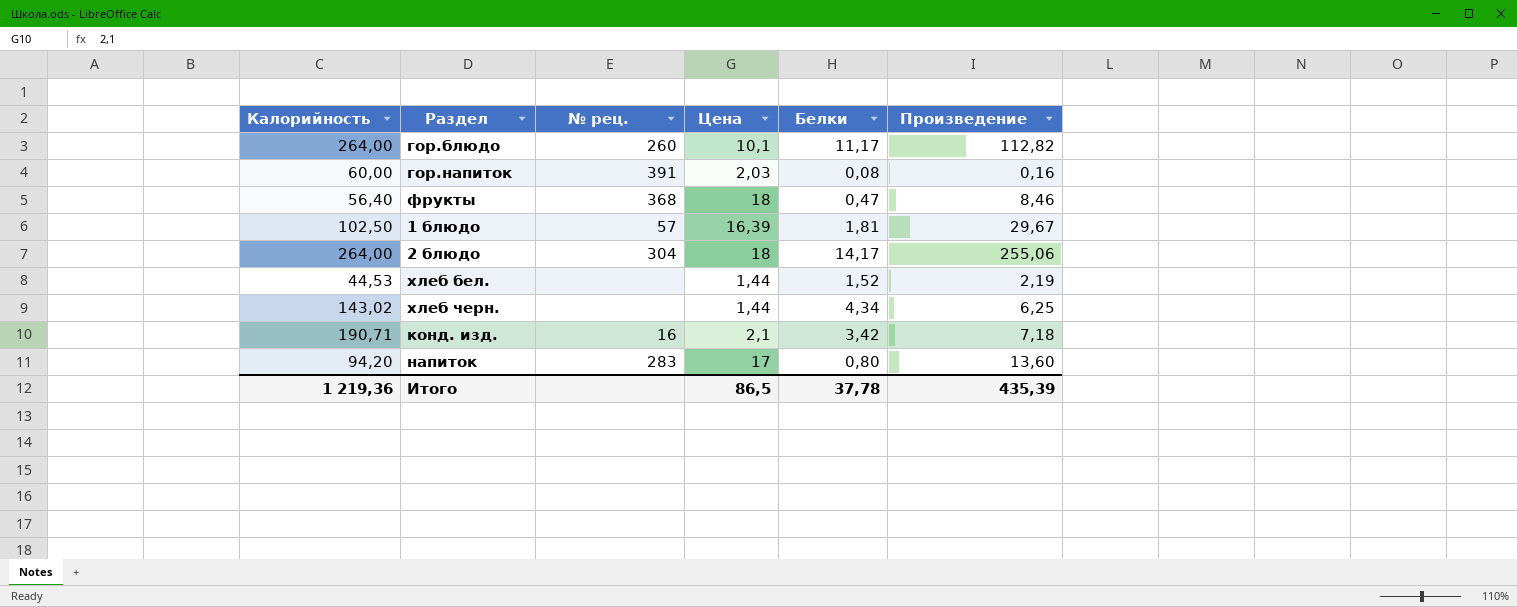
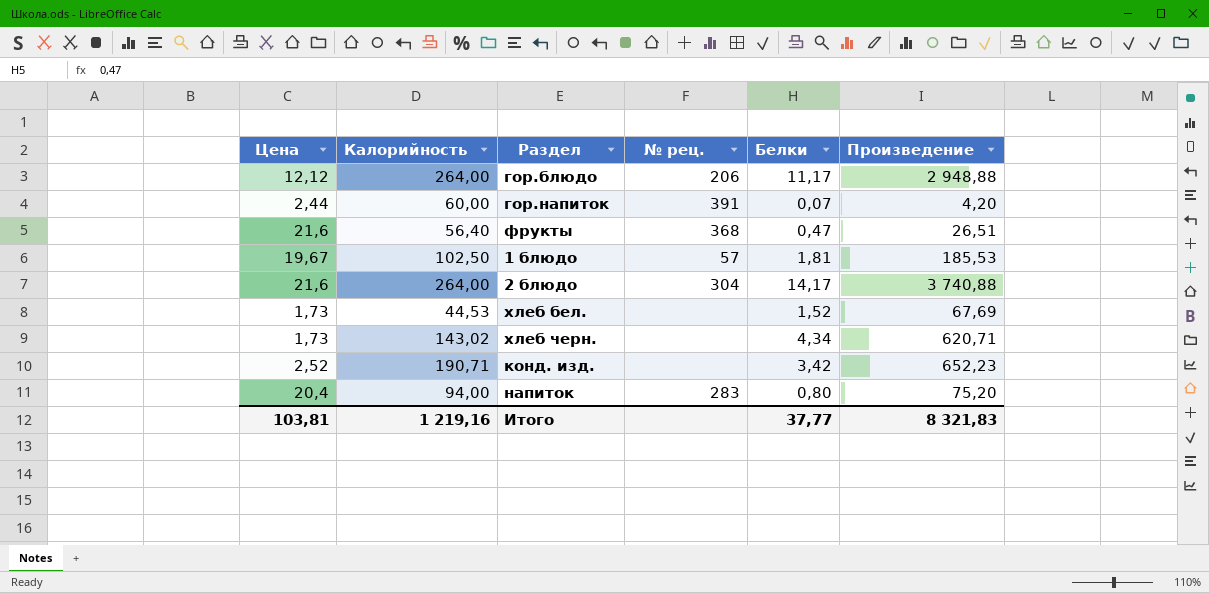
column Цена | position: 4 -> 1
column Произведение | formula: [Цена] * [Белки] -> [Калорийность] * [Белки]
гор.блюдо | Цена: 10,1 -> 12,12
гор.блюдо | № рец.: 260 -> 206
гор.напиток | Цена: 2,03 -> 2,44
гор.напиток | Белки: 0,08 -> 0,07
фрукты | Цена: 18 -> 21,6
1 блюдо | Цена: 16,39 -> 19,67
2 блюдо | Цена: 18 -> 21,6
хлеб бел. | Цена: 1,44 -> 1,73
хлеб черн. | Цена: 1,44 -> 1,73
конд. изд. | Цена: 2,1 -> 2,52
конд. изд. | № рец.: 16 -> none
напиток | Цена: 17 -> 20,4
напиток | Калорийность: 94,20 -> 94,00
Итого | Цена: 86,5 -> 103,81
Итого | Калорийность: 1 219,36 -> 1 219,16
Итого | Белки: 37,78 -> 37,77
Итого | Произведение: 435,39 -> 8 321,83

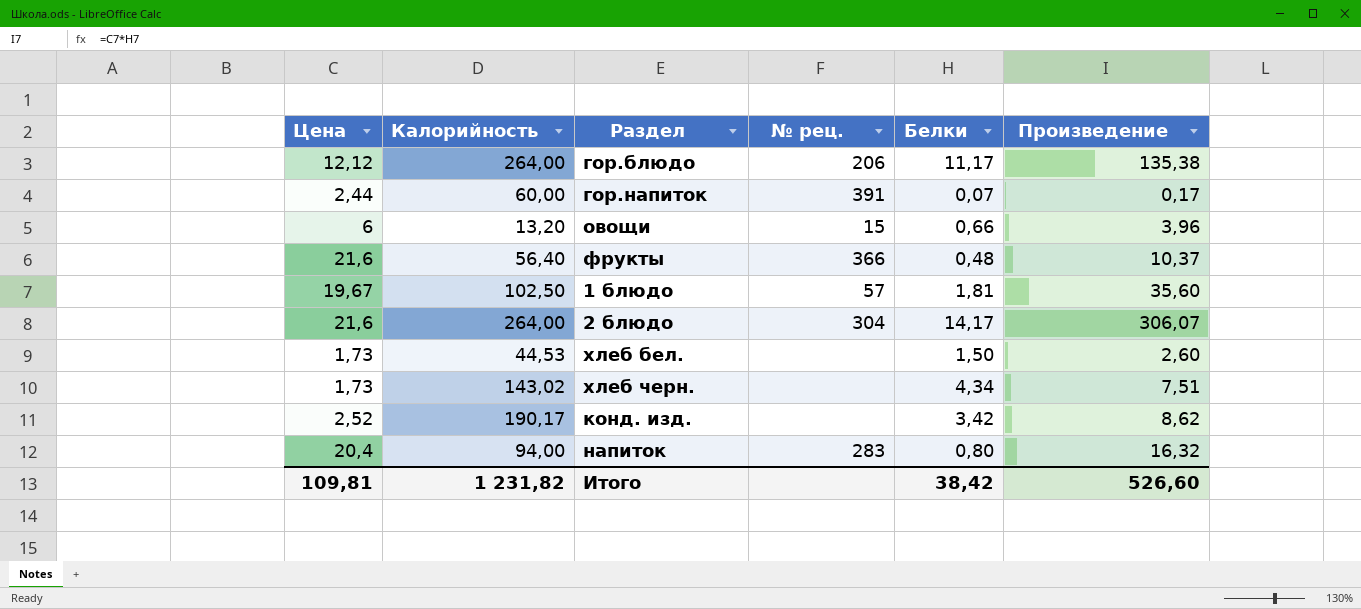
column Произведение | formula: [Калорийность] * [Белки] -> [Цена] * [Белки]
row овощи: none -> 6 | 13,20 | 15 | 0,66 | 3,96
фрукты | № рец.: 368 -> 366
фрукты | Белки: 0,47 -> 0,48
хлеб бел. | Белки: 1,52 -> 1,50
конд. изд. | Калорийность: 190,71 -> 190,17
Итого | Цена: 103,81 -> 109,81
Итого | Калорийность: 1 219,16 -> 1 231,82
Итого | Белки: 37,77 -> 38,42
Итого | Произведение: 8 321,83 -> 526,60

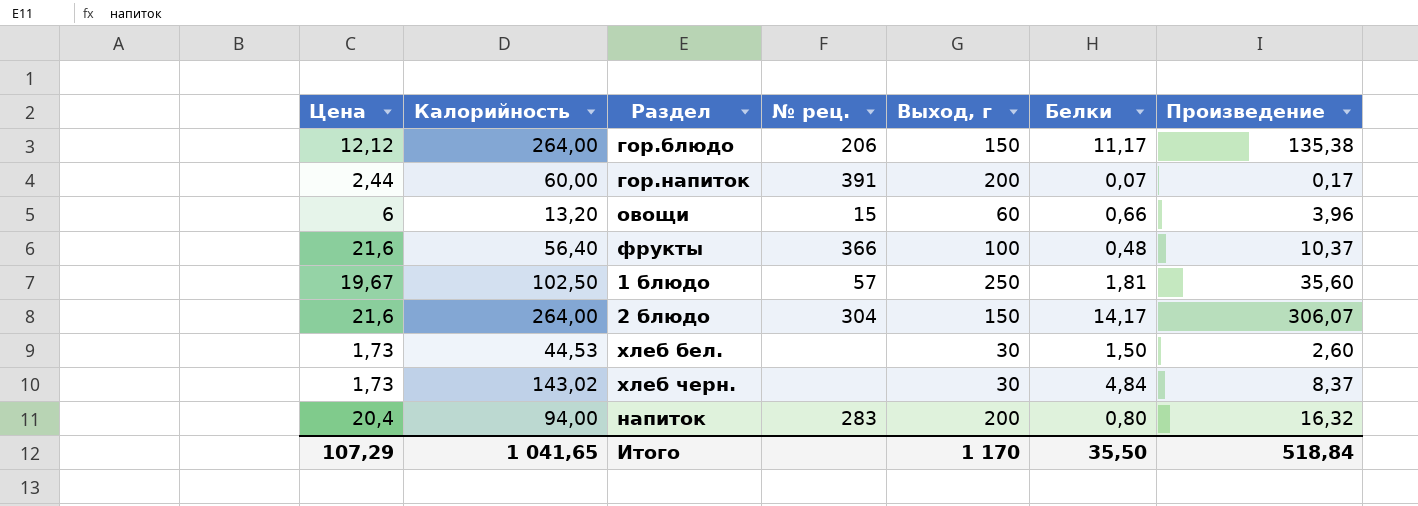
column Выход, г | position: none -> 5
row конд. изд.: 2,52 | 190,17 | none | 3,42 | 8,62 -> none
хлеб черн. | Белки: 4,34 -> 4,84
хлеб черн. | Произведение: 7,51 -> 8,37
Итого | Цена: 109,81 -> 107,29
Итого | Калорийность: 1 231,82 -> 1 041,65
Итого | Белки: 38,42 -> 35,50
Итого | Произведение: 526,60 -> 518,84

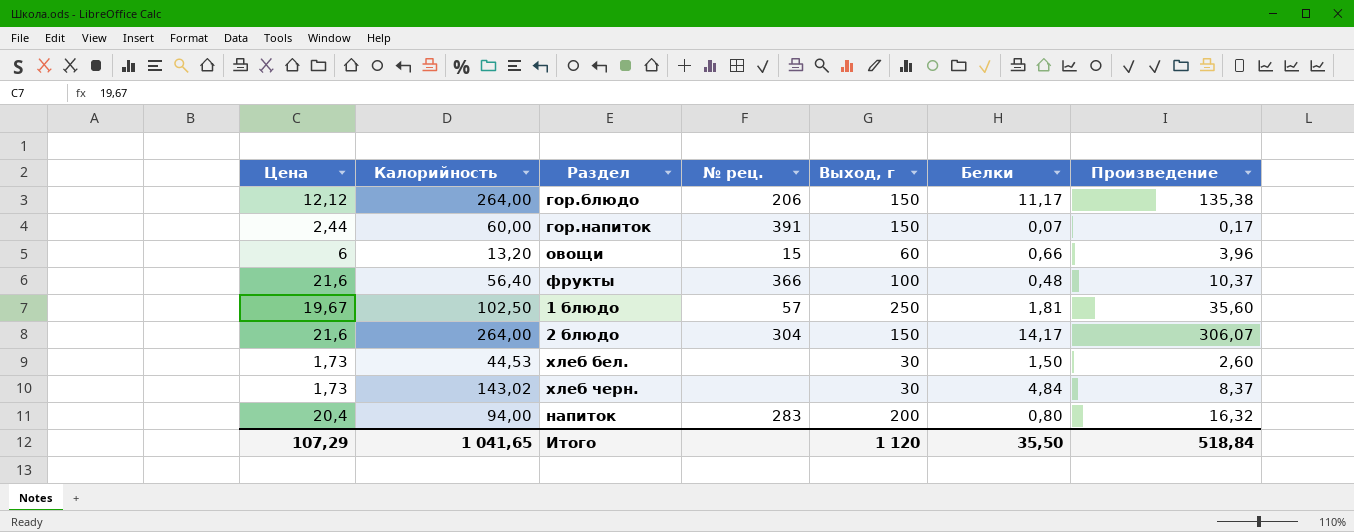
гор.напиток | Выход, г: 200 -> 150
Итого | Выход, г: 1 170 -> 1 120

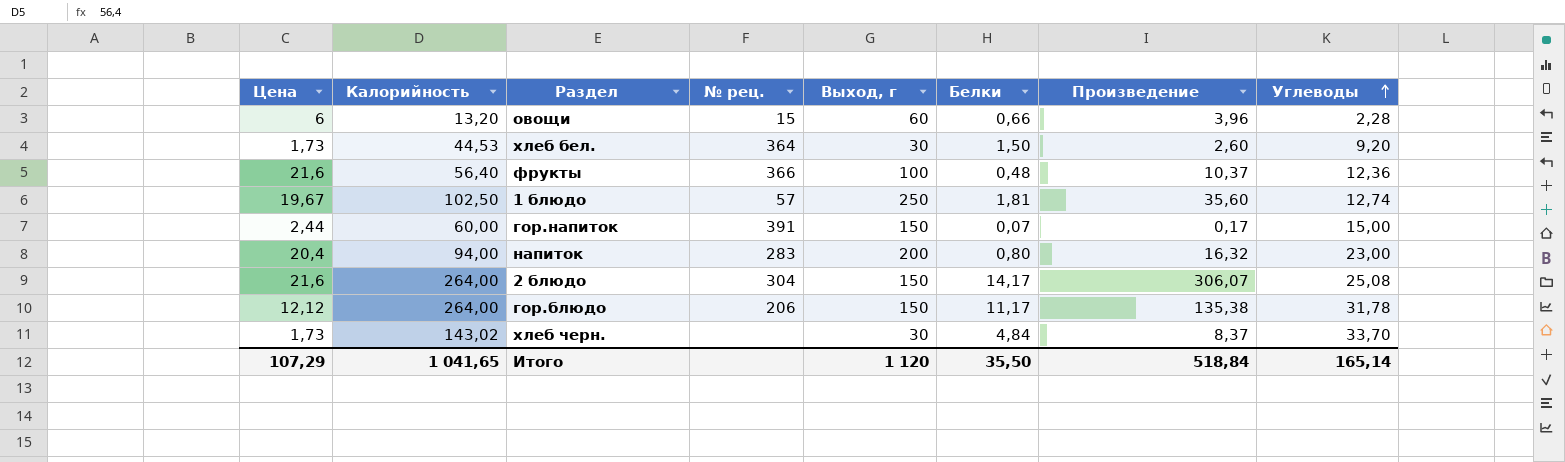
row order: none -> Углеводы ascending
column Углеводы | position: none -> 8
хлеб бел. | № рец.: none -> 364

